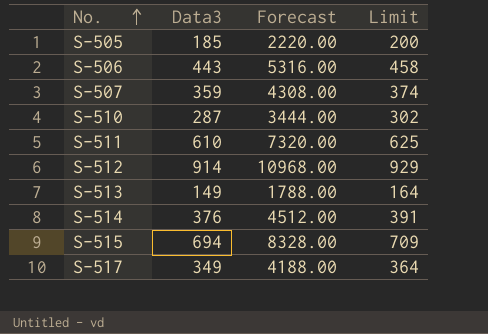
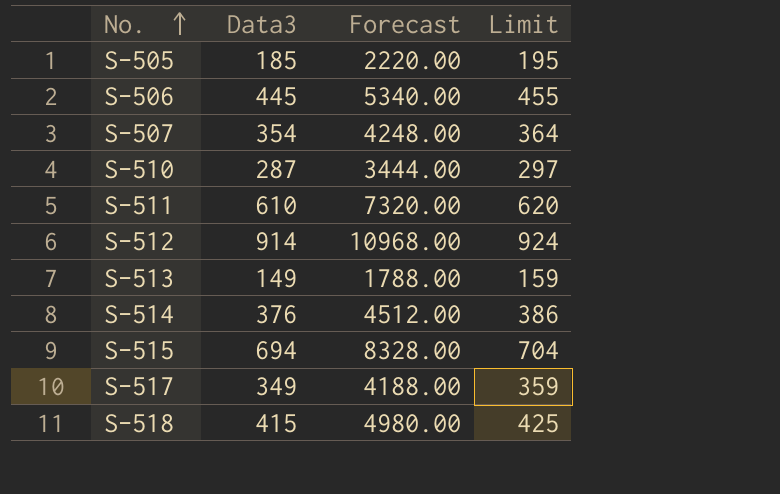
column Limit | formula: [Data3] + 15 -> [Data3] + 10
S-506 | Data3: 443 -> 445
S-506 | Forecast: 5316.00 -> 5340.00
S-507 | Data3: 359 -> 354
S-507 | Forecast: 4308.00 -> 4248.00
row S-518: none -> 415 | 4980.00 | 425

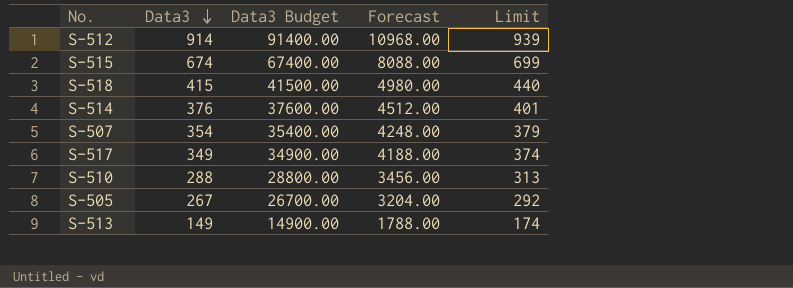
row order: No. ascending -> Data3 descending
column Data3 Budget | formula: none -> [Data3] * 100
column Limit | formula: [Data3] + 10 -> [Data3] + 25
row S-506: 445 | 5340.00 | 455 -> none
row S-511: 610 | 7320.00 | 620 -> none
S-515 | Data3: 694 -> 674
S-515 | Forecast: 8328.00 -> 8088.00
S-510 | Data3: 287 -> 288
S-510 | Forecast: 3444.00 -> 3456.00
S-505 | Data3: 185 -> 267
S-505 | Forecast: 2220.00 -> 3204.00

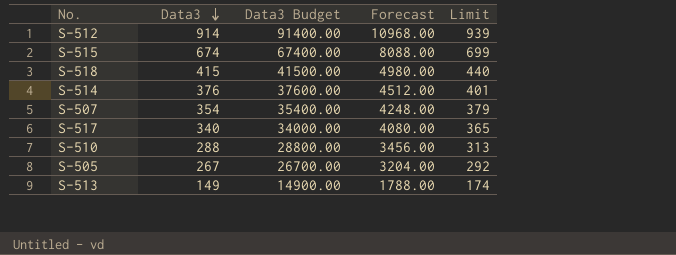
S-517 | Data3: 349 -> 340
S-517 | Data3 Budget: 34900.00 -> 34000.00
S-517 | Forecast: 4188.00 -> 4080.00
S-517 | Limit: 374 -> 365

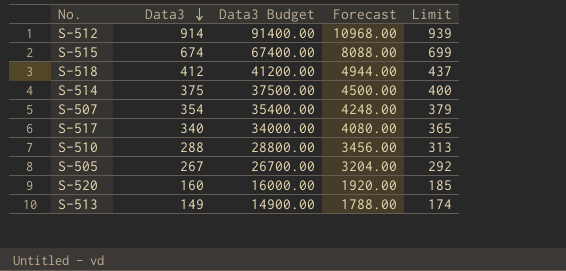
S-518 | Data3: 415 -> 412
S-518 | Data3 Budget: 41500.00 -> 41200.00
S-518 | Forecast: 4980.00 -> 4944.00
S-518 | Limit: 440 -> 437
S-514 | Data3: 376 -> 375
S-514 | Data3 Budget: 37600.00 -> 37500.00
S-514 | Forecast: 4512.00 -> 4500.00
S-514 | Limit: 401 -> 400
row S-520: none -> 160 | 16000.00 | 1920.00 | 185

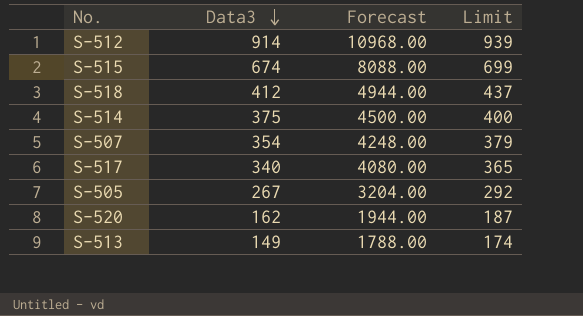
column Data3 Budget | formula: [Data3] * 100 -> none
row S-510: 288 | 28800.00 | 3456.00 | 313 -> none
S-520 | Data3: 160 -> 162
S-520 | Forecast: 1920.00 -> 1944.00
S-520 | Limit: 185 -> 187

